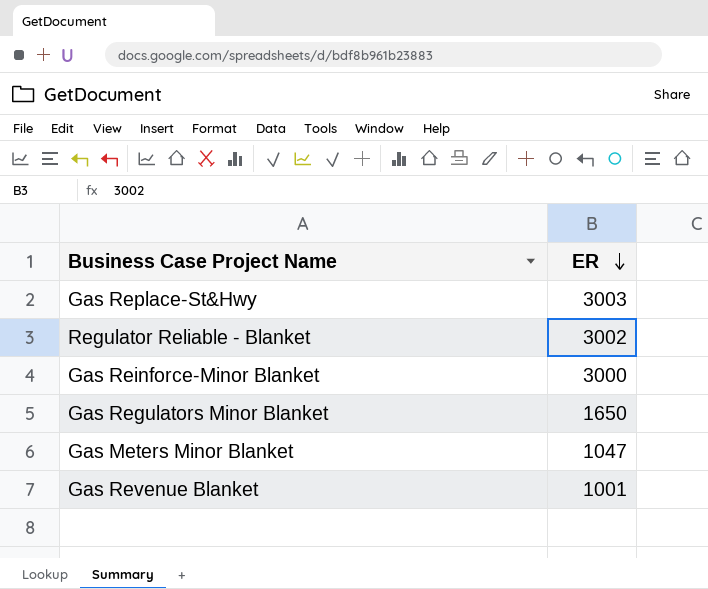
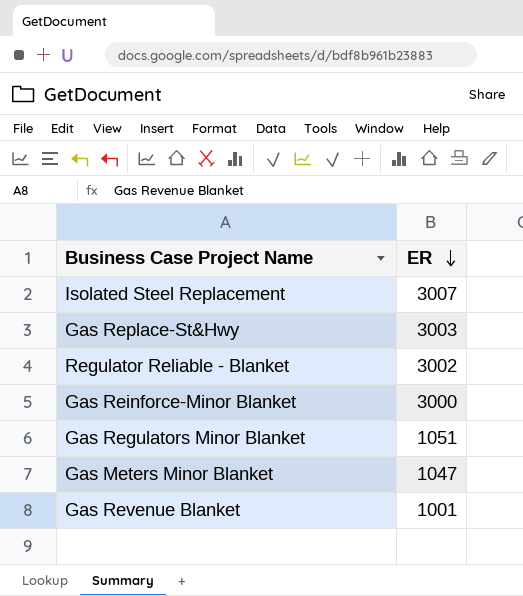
row Isolated Steel Replacement: none -> 3007
Gas Regulators Minor Blanket | ER: 1650 -> 1051

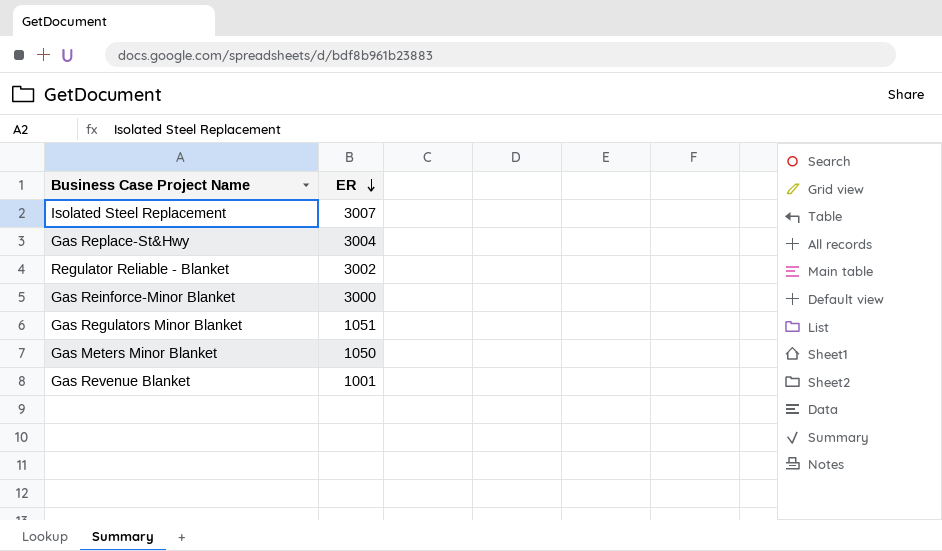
Gas Replace-St&Hwy | ER: 3003 -> 3004
Gas Meters Minor Blanket | ER: 1047 -> 1050

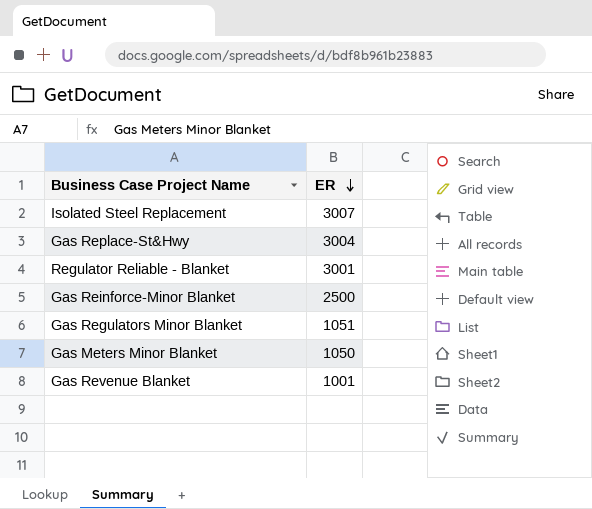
Regulator Reliable - Blanket | ER: 3002 -> 3001
Gas Reinforce-Minor Blanket | ER: 3000 -> 2500

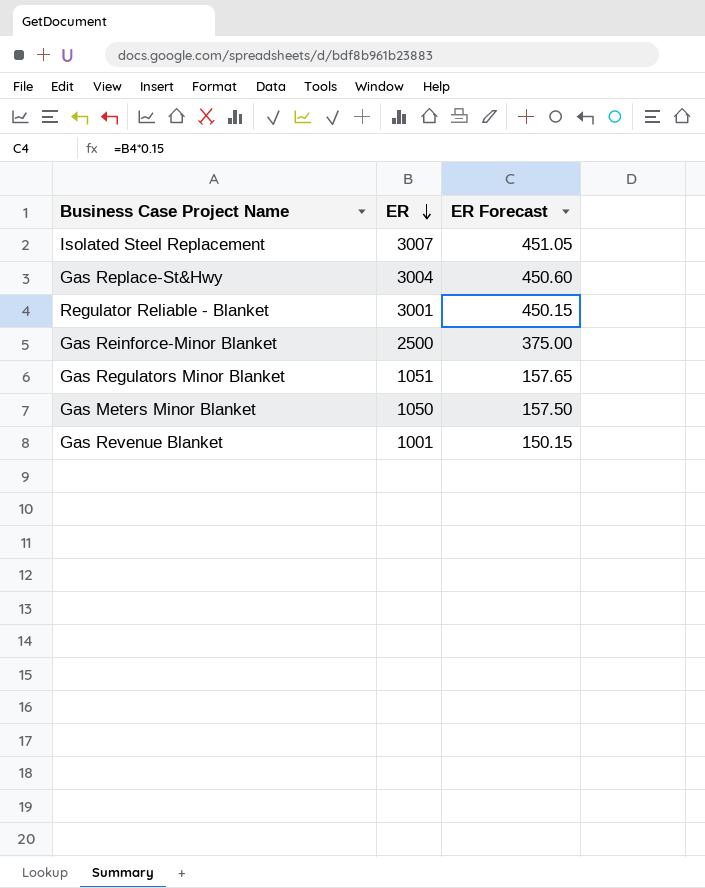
column ER Forecast | formula: none -> [ER] * 0.15

